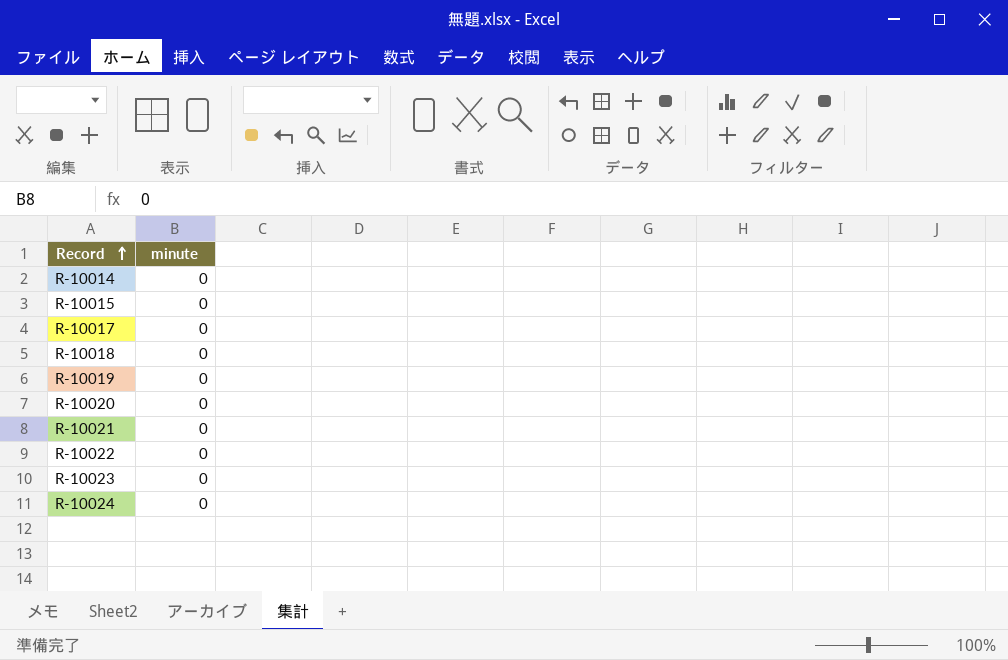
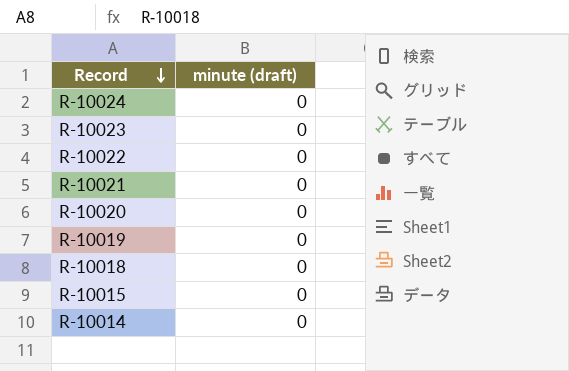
row order: Record ascending -> Record descending
column name: minute -> minute (draft)
row R-10017: 0 -> none

